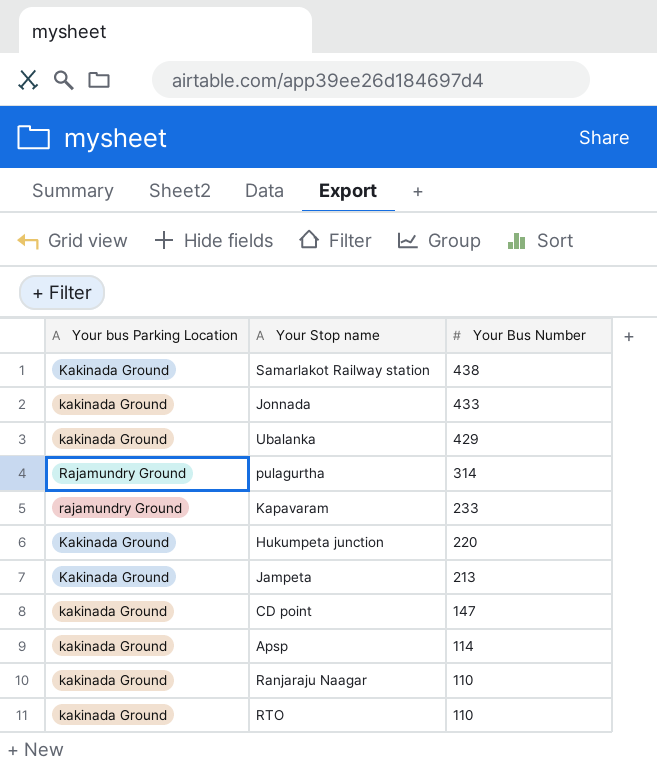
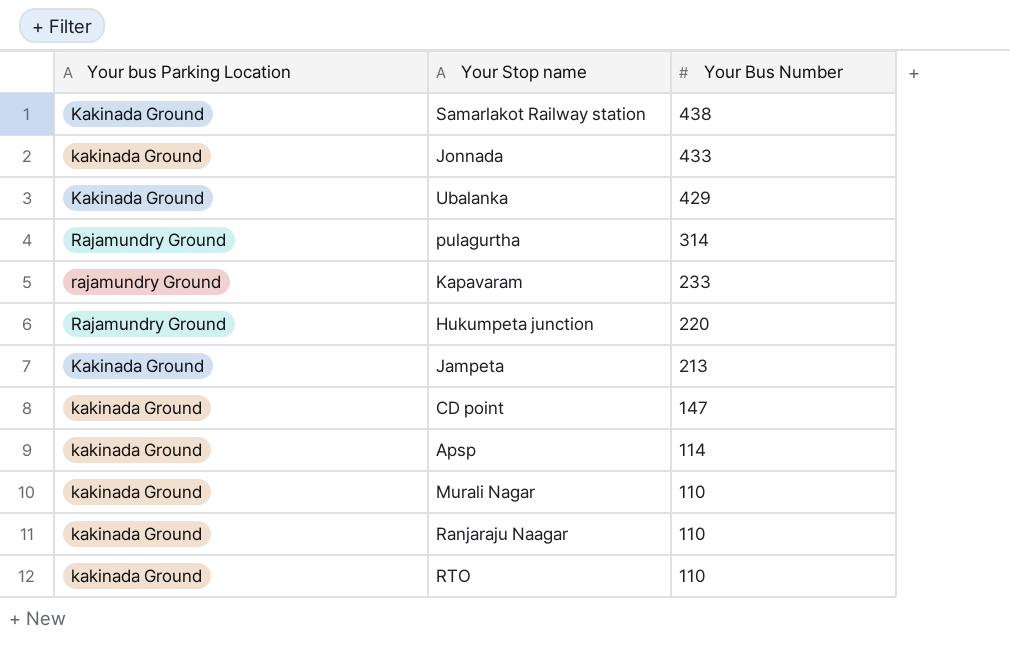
Ubalanka | Your bus Parking Location: kakinada Ground -> Kakinada Ground
Hukumpeta junction | Your bus Parking Location: Kakinada Ground -> Rajamundry Ground
row Murali Nagar: none -> kakinada Ground | 110

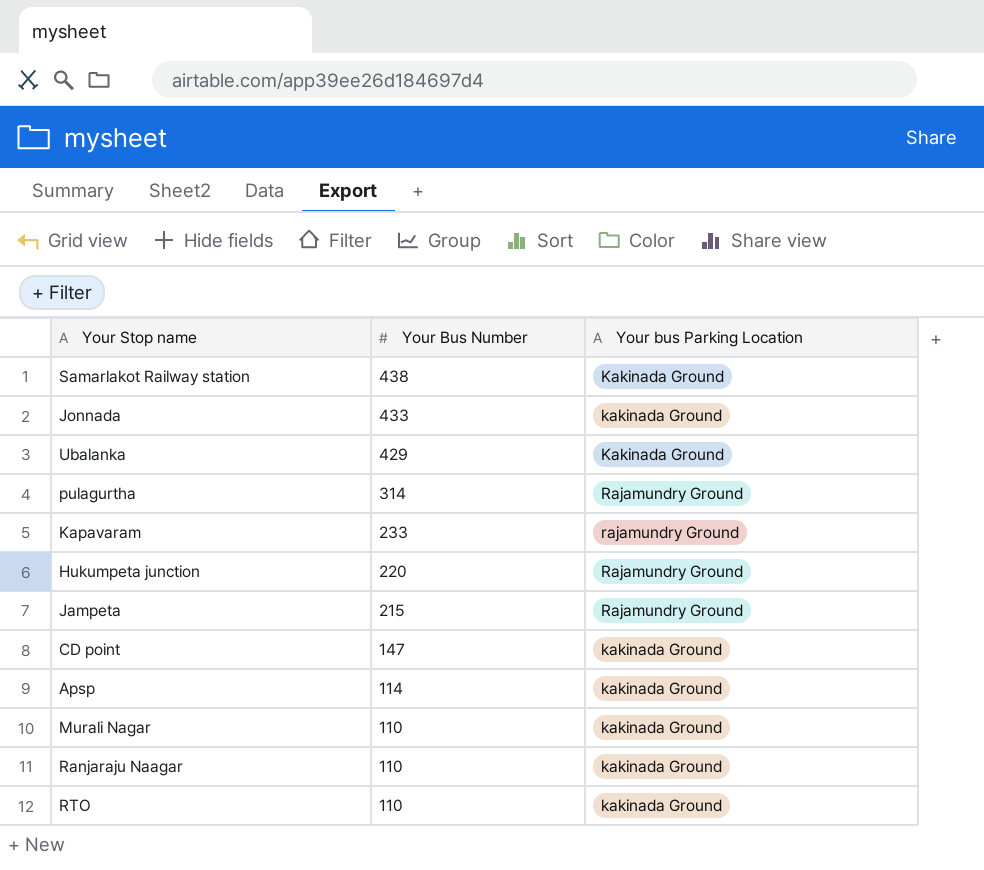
column Your bus Parking Location | position: 1 -> 3
Jampeta | Your Bus Number: 213 -> 215
Jampeta | Your bus Parking Location: Kakinada Ground -> Rajamundry Ground

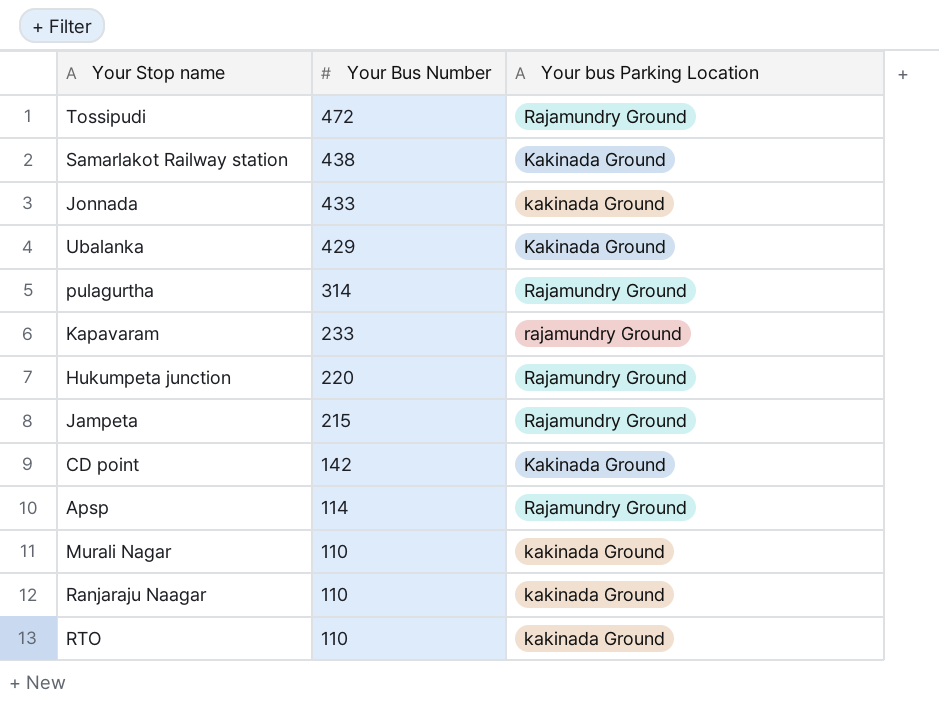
row Tossipudi: none -> 472 | Rajamundry Ground
CD point | Your Bus Number: 147 -> 142
CD point | Your bus Parking Location: kakinada Ground -> Kakinada Ground
Apsp | Your bus Parking Location: kakinada Ground -> Rajamundry Ground

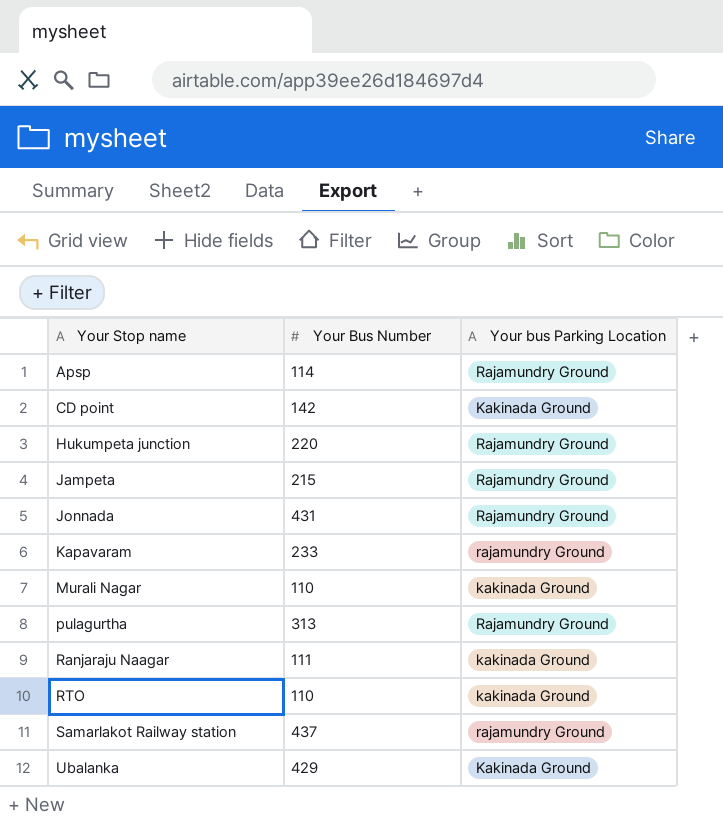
row order: Your Bus Number descending -> Your Stop name ascending
row Tossipudi: 472 | Rajamundry Ground -> none
Jonnada | Your Bus Number: 433 -> 431
Jonnada | Your bus Parking Location: kakinada Ground -> Rajamundry Ground
pulagurtha | Your Bus Number: 314 -> 313
Ranjaraju Naagar | Your Bus Number: 110 -> 111
Samarlakot Railway station | Your Bus Number: 438 -> 437
Samarlakot Railway station | Your bus Parking Location: Kakinada Ground -> rajamundry Ground

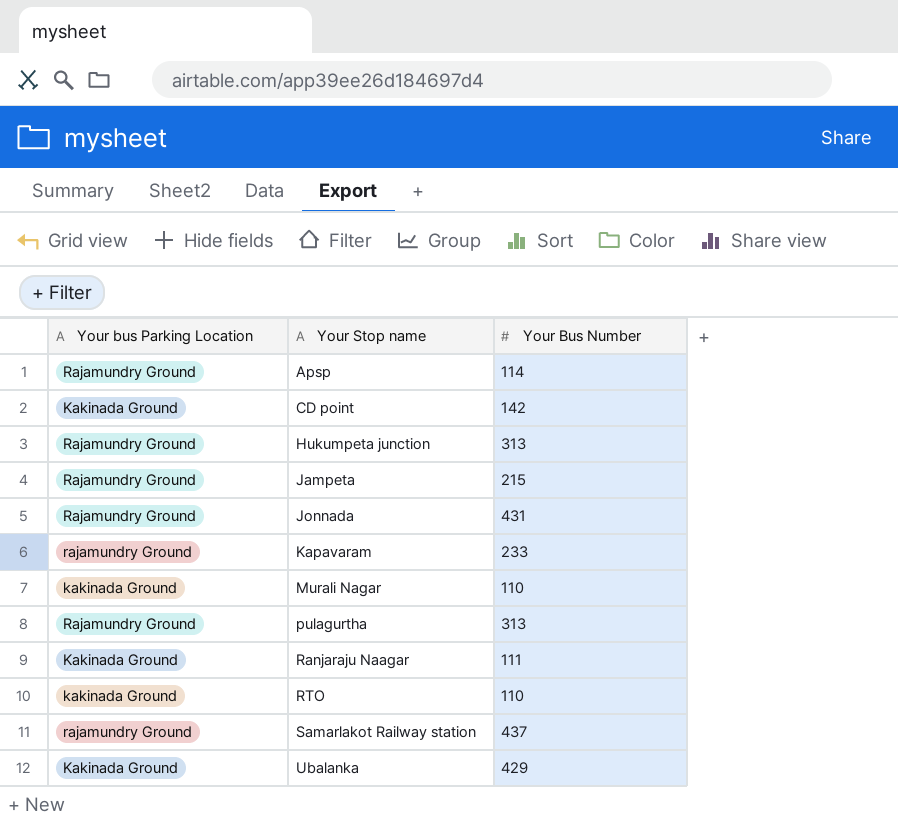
column Your bus Parking Location | position: 3 -> 1
Hukumpeta junction | Your Bus Number: 220 -> 313
Ranjaraju Naagar | Your bus Parking Location: kakinada Ground -> Kakinada Ground

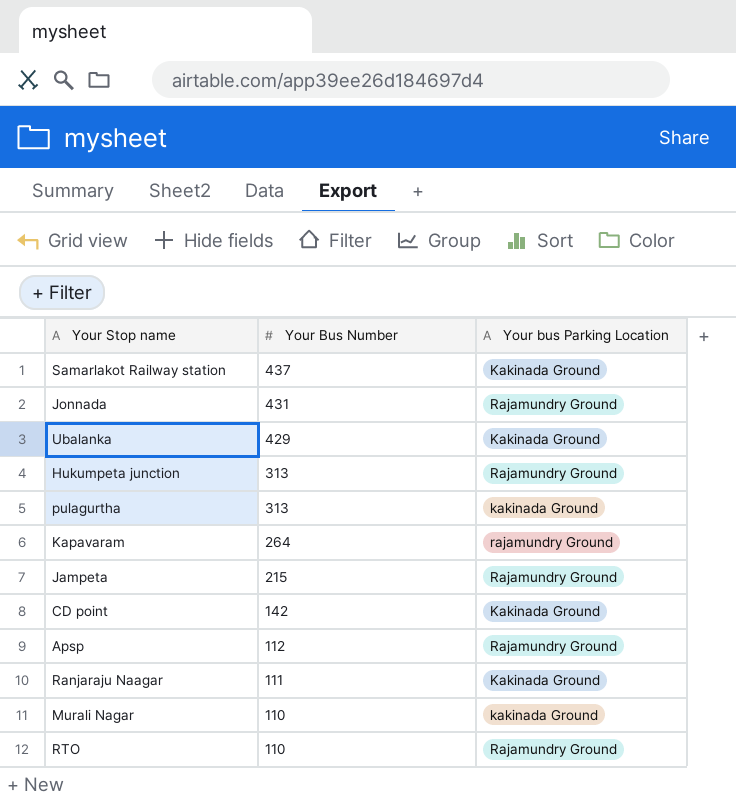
row order: Your Stop name ascending -> Your Bus Number descending
column Your bus Parking Location | position: 1 -> 3
Samarlakot Railway station | Your bus Parking Location: rajamundry Ground -> Kakinada Ground
pulagurtha | Your bus Parking Location: Rajamundry Ground -> kakinada Ground
Kapavaram | Your Bus Number: 233 -> 264
Apsp | Your Bus Number: 114 -> 112
RTO | Your bus Parking Location: kakinada Ground -> Rajamundry Ground

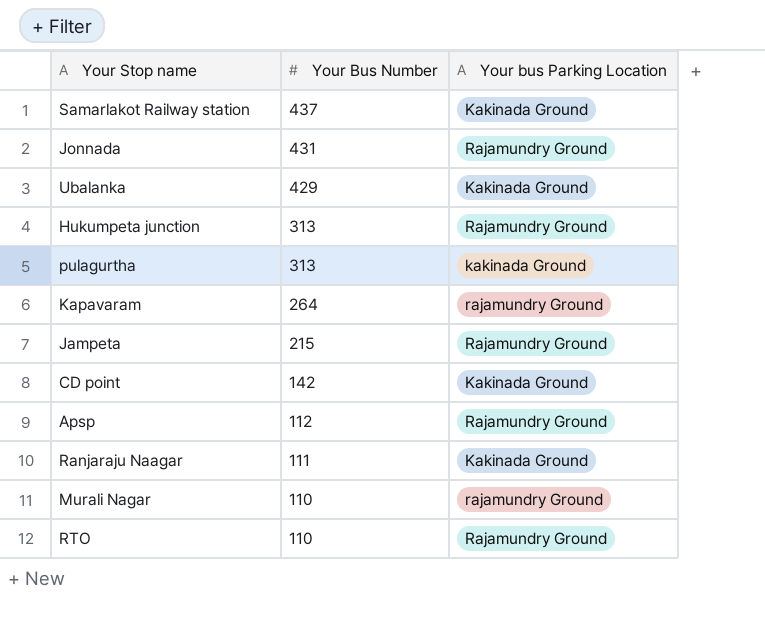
Murali Nagar | Your bus Parking Location: kakinada Ground -> rajamundry Ground

